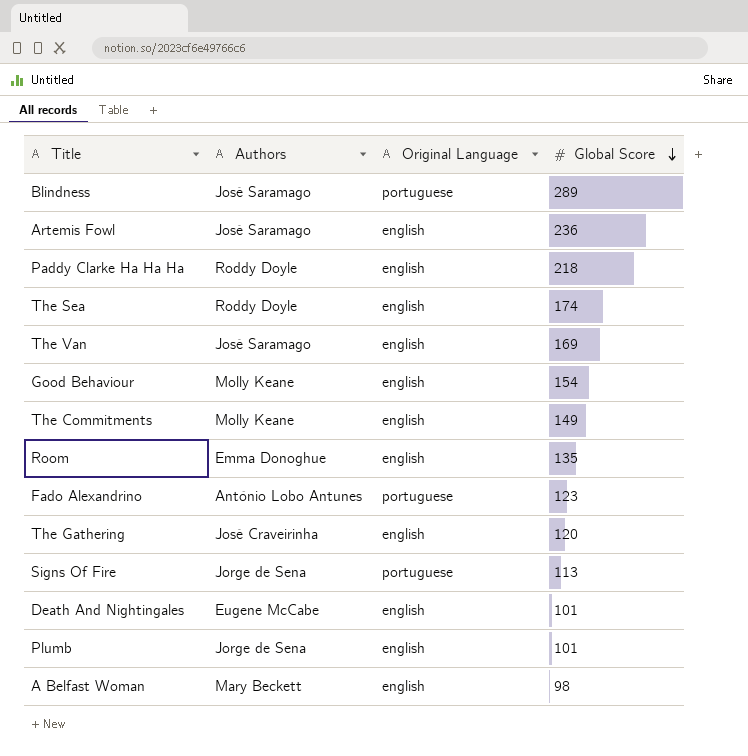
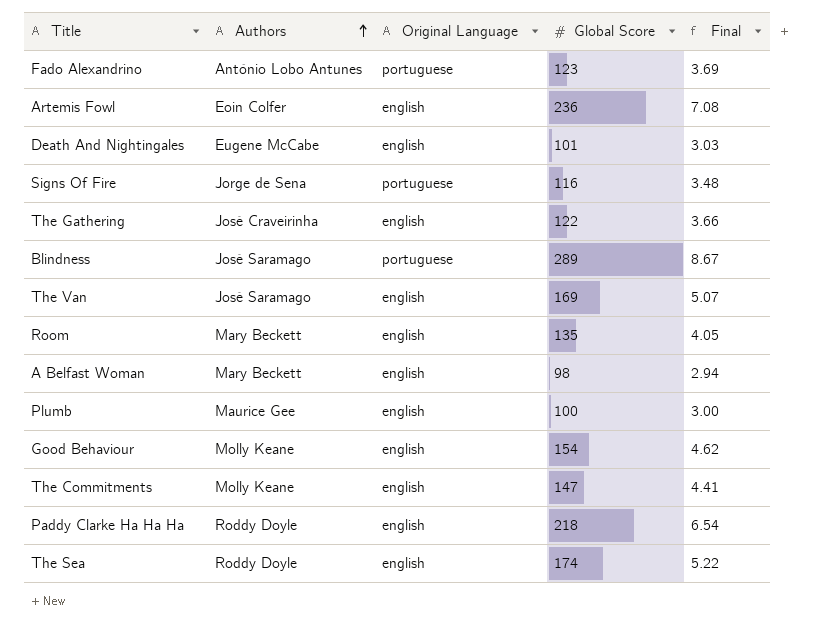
row order: Global Score descending -> Authors ascending
column Final | formula: none -> [Global Score] * 0.03
Artemis Fowl | Authors: José Saramago -> Eoin Colfer
Signs Of Fire | Global Score: 113 -> 116
The Gathering | Global Score: 120 -> 122
Room | Authors: Emma Donoghue -> Mary Beckett
Plumb | Authors: Jorge de Sena -> Maurice Gee
Plumb | Global Score: 101 -> 100
The Commitments | Global Score: 149 -> 147

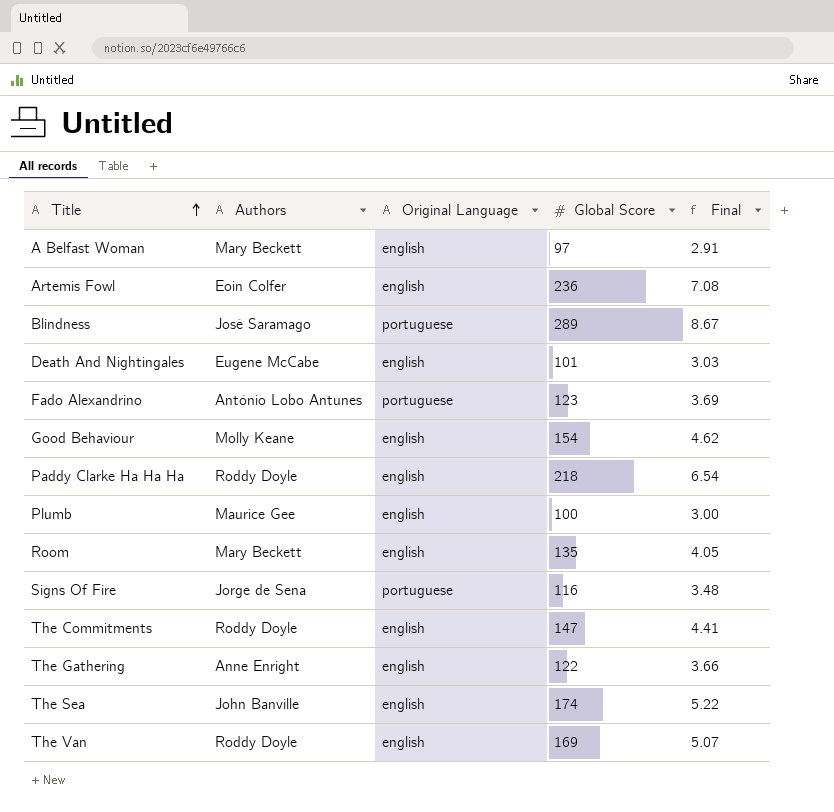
row order: Authors ascending -> Title ascending
A Belfast Woman | Global Score: 98 -> 97
A Belfast Woman | Final: 2.94 -> 2.91
The Commitments | Authors: Molly Keane -> Roddy Doyle
The Gathering | Authors: José Craveirinha -> Anne Enright
The Sea | Authors: Roddy Doyle -> John Banville
The Van | Authors: José Saramago -> Roddy Doyle

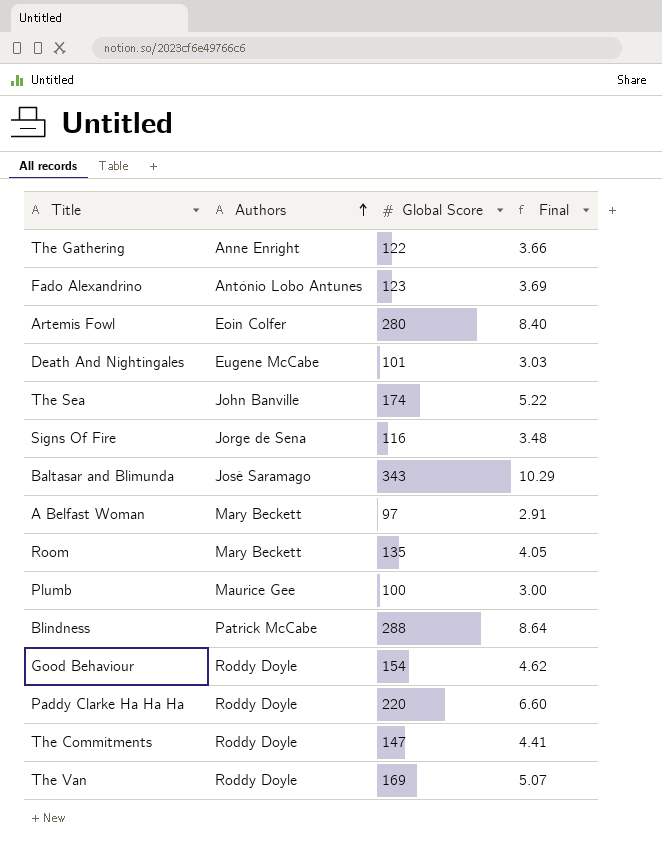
row order: Title ascending -> Authors ascending
column Original Language | position: 3 -> none
Artemis Fowl | Global Score: 236 -> 280
Artemis Fowl | Final: 7.08 -> 8.40
row Baltasar and Blimunda: none -> José Saramago | 343 | 10.29
Blindness | Authors: José Saramago -> Patrick McCabe
Blindness | Global Score: 289 -> 288
Blindness | Final: 8.67 -> 8.64
Good Behaviour | Authors: Molly Keane -> Roddy Doyle
Paddy Clarke Ha Ha Ha | Global Score: 218 -> 220
Paddy Clarke Ha Ha Ha | Final: 6.54 -> 6.60

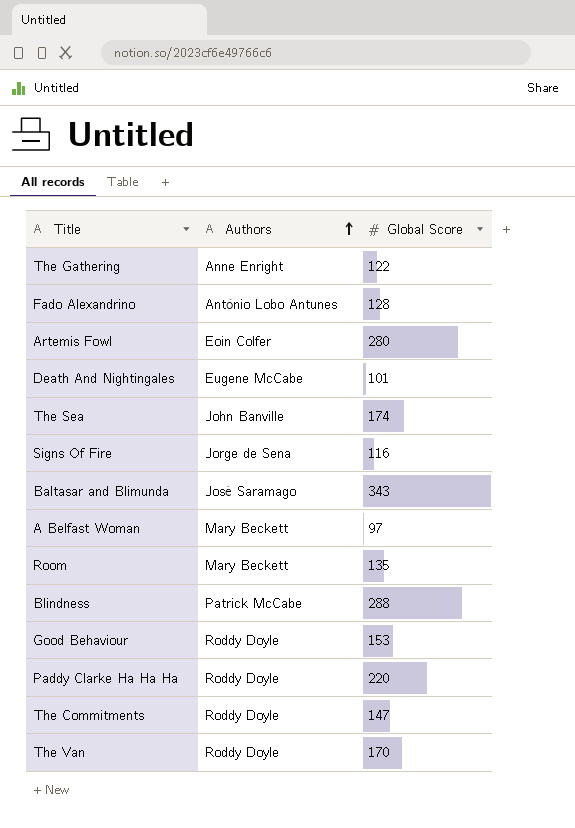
column Final | formula: [Global Score] * 0.03 -> none
row Plumb: Maurice Gee | 100 | 3.00 -> none
Fado Alexandrino | Global Score: 123 -> 128
Good Behaviour | Global Score: 154 -> 153
The Van | Global Score: 169 -> 170

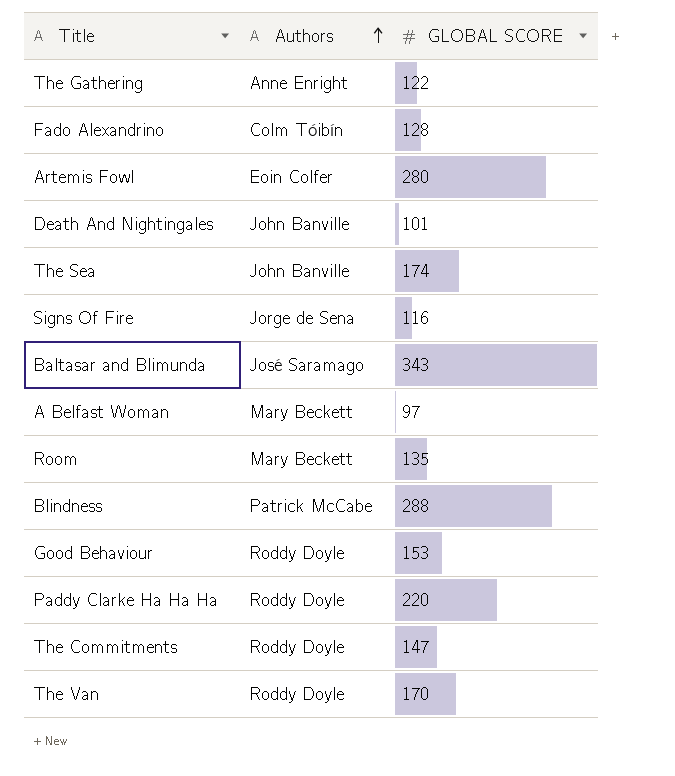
column name: Global Score -> GLOBAL SCORE
Fado Alexandrino | Authors: António Lobo Antunes -> Colm Tóibín
Death And Nightingales | Authors: Eugene McCabe -> John Banville

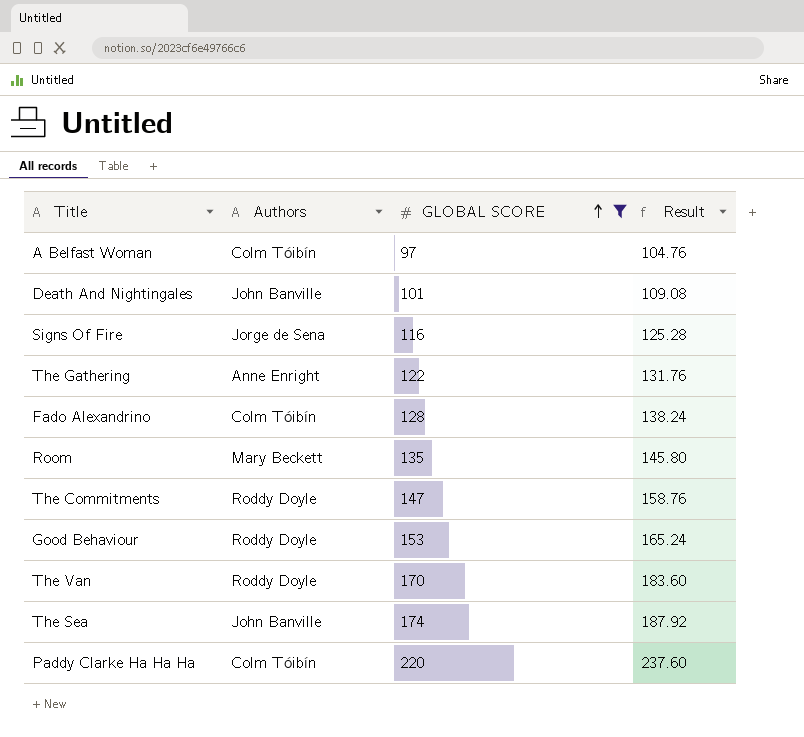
filter: none -> GLOBAL SCORE <= 220
row order: Authors ascending -> GLOBAL SCORE ascending
column Result | formula: none -> [GLOBAL SCORE] * 1.08
A Belfast Woman | Authors: Mary Beckett -> Colm Tóibín
Paddy Clarke Ha Ha Ha | Authors: Roddy Doyle -> Colm Tóibín

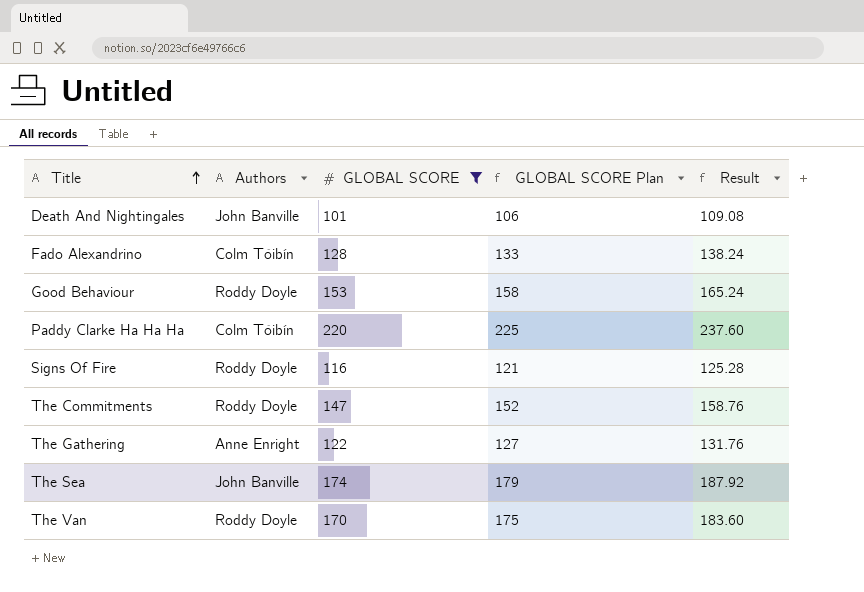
row order: GLOBAL SCORE ascending -> Title ascending
column GLOBAL SCORE Plan | formula: none -> [GLOBAL SCORE] + 5
row A Belfast Woman: Colm Tóibín | 97 | 104.76 -> none
row Room: Mary Beckett | 135 | 145.80 -> none
Signs Of Fire | Authors: Jorge de Sena -> Roddy Doyle

